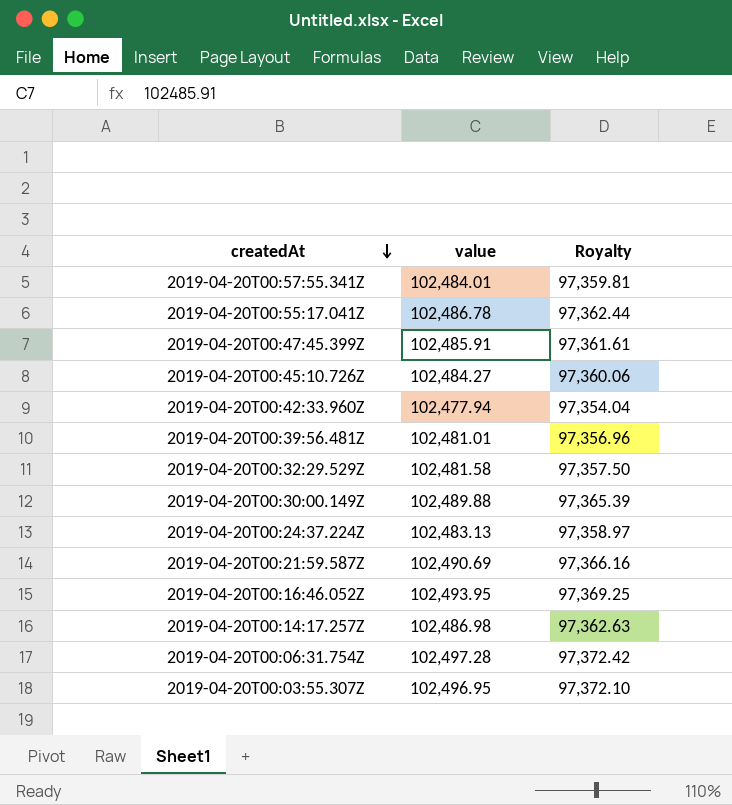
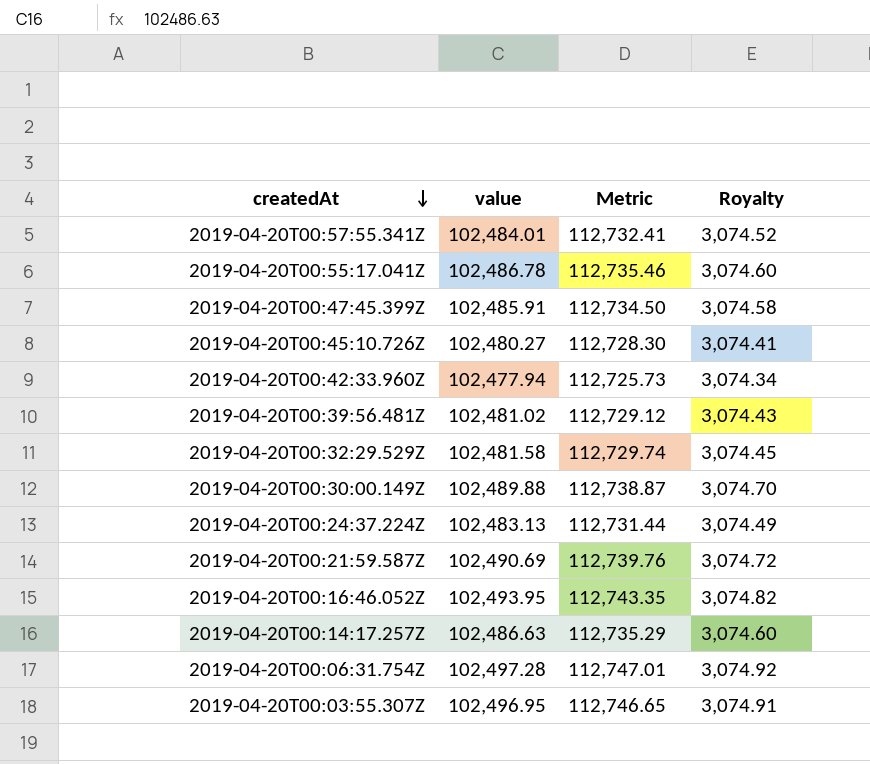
column Metric | formula: none -> [value] * 1.1
column Royalty | formula: [value] * 0.95 -> [value] * 0.03
2019-04-20T00:45:10.726Z | value: 102,484.27 -> 102,480.27
2019-04-20T00:39:56.481Z | value: 102,481.01 -> 102,481.02
2019-04-20T00:14:17.257Z | value: 102,486.98 -> 102,486.63

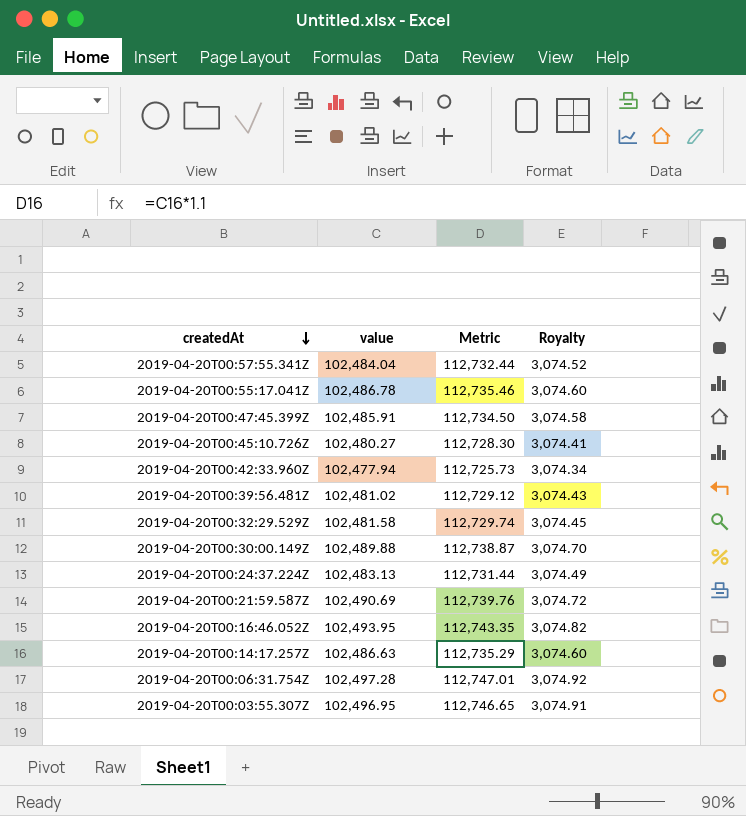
2019-04-20T00:57:55.341Z | value: 102,484.01 -> 102,484.04
2019-04-20T00:57:55.341Z | Metric: 112,732.41 -> 112,732.44

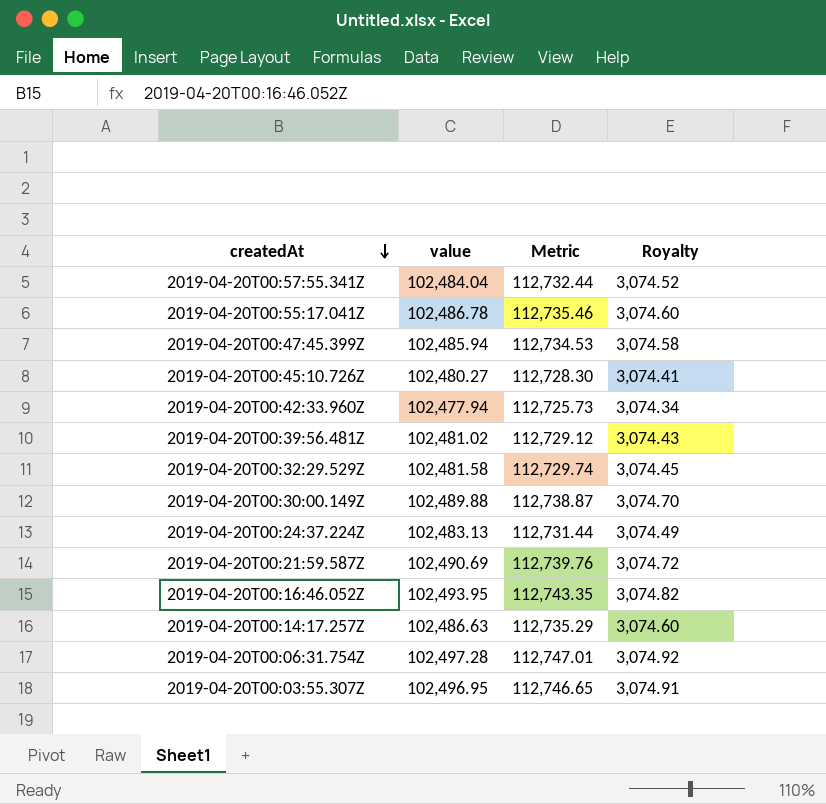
2019-04-20T00:47:45.399Z | value: 102,485.91 -> 102,485.94
2019-04-20T00:47:45.399Z | Metric: 112,734.50 -> 112,734.53

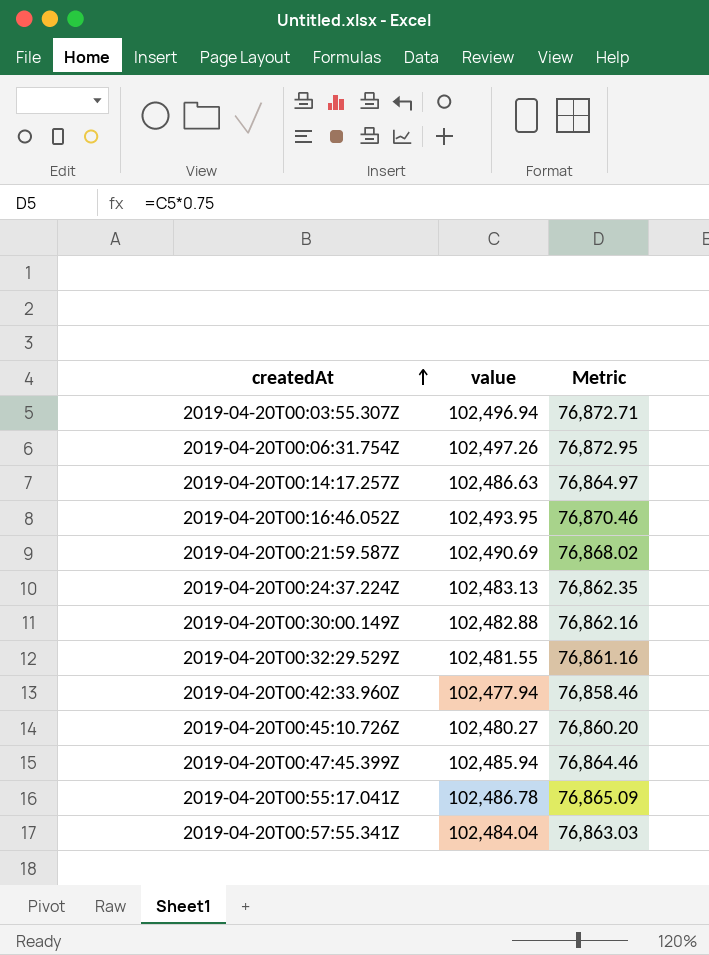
row order: createdAt descending -> createdAt ascending
column Royalty | formula: [value] * 0.03 -> none
column Metric | formula: [value] * 1.1 -> [value] * 0.75
row 2019-04-20T00:39:56.481Z: 102,481.02 | 112,729.12 | 3,074.43 -> none
2019-04-20T00:03:55.307Z | value: 102,496.95 -> 102,496.94
2019-04-20T00:06:31.754Z | value: 102,497.28 -> 102,497.26
2019-04-20T00:30:00.149Z | value: 102,489.88 -> 102,482.88
2019-04-20T00:32:29.529Z | value: 102,481.58 -> 102,481.55

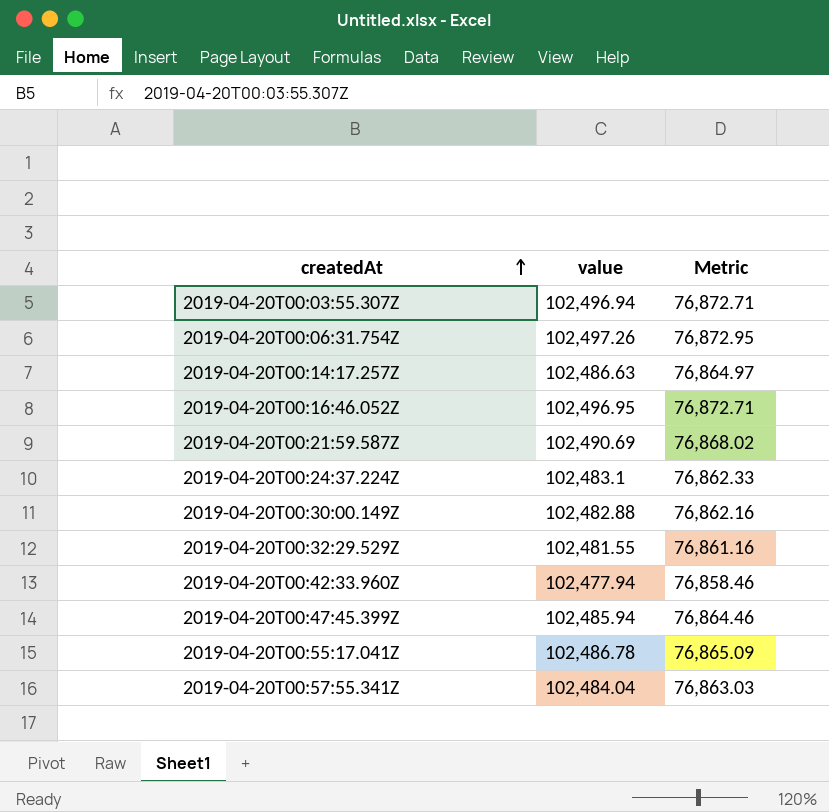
row 2019-04-20T00:45:10.726Z: 102,480.27 | 76,860.20 -> none
2019-04-20T00:16:46.052Z | value: 102,493.95 -> 102,496.95
2019-04-20T00:16:46.052Z | Metric: 76,870.46 -> 76,872.71
2019-04-20T00:24:37.224Z | value: 102,483.13 -> 102,483.1
2019-04-20T00:24:37.224Z | Metric: 76,862.35 -> 76,862.33

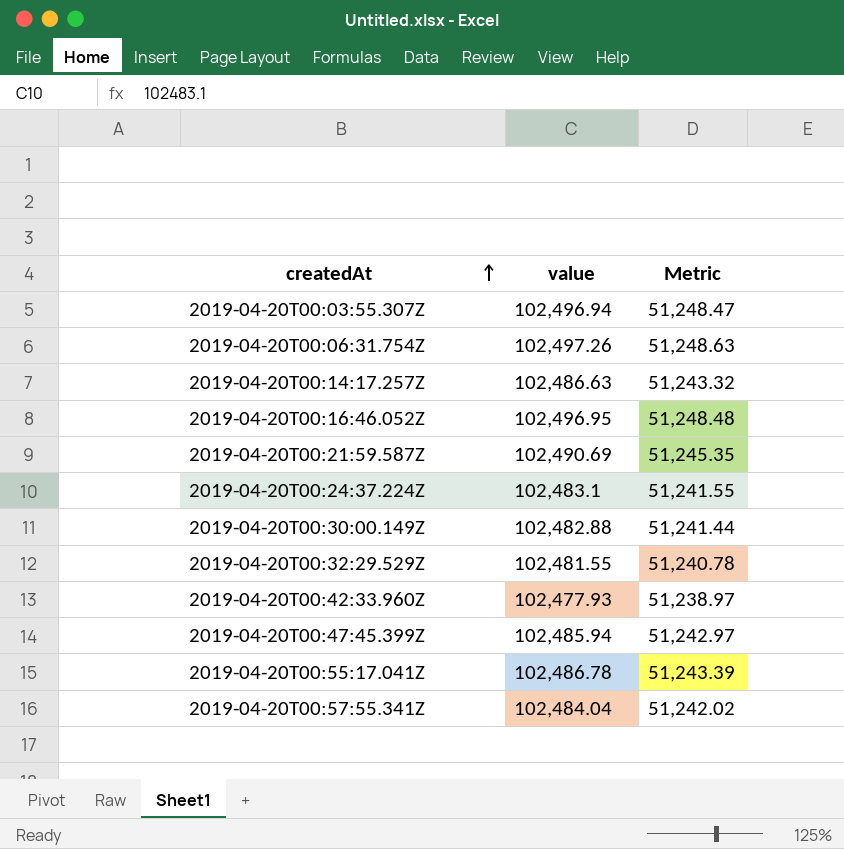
column Metric | formula: [value] * 0.75 -> [value] * 0.5
2019-04-20T00:42:33.960Z | value: 102,477.94 -> 102,477.93

